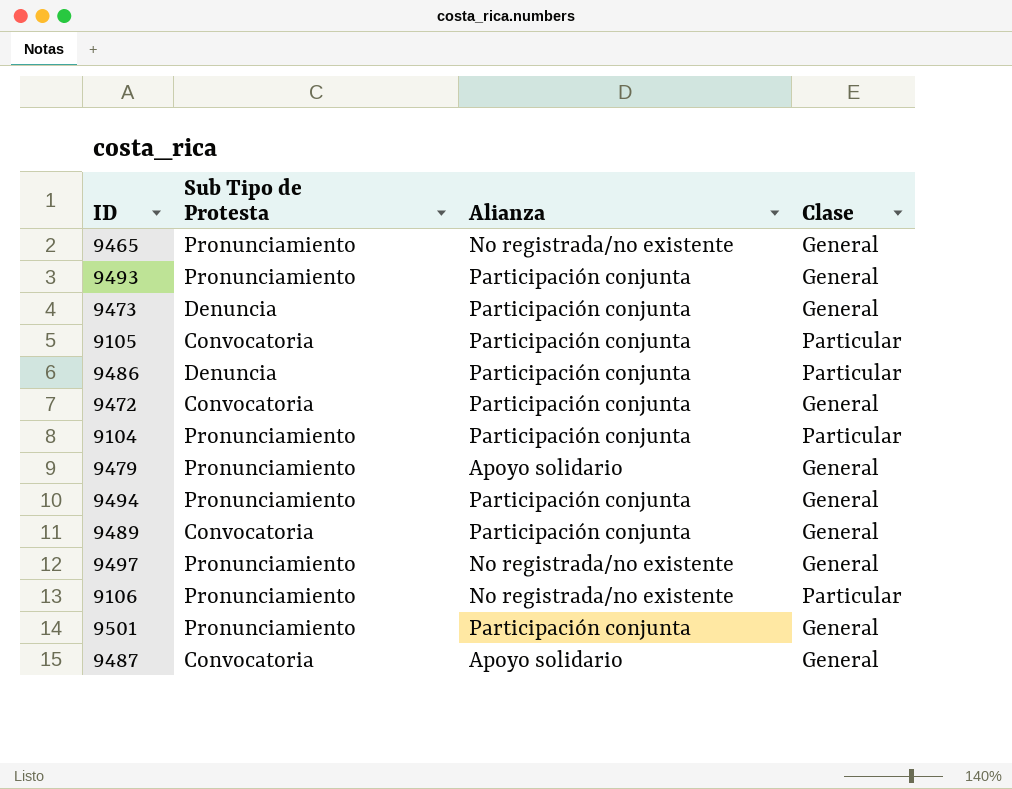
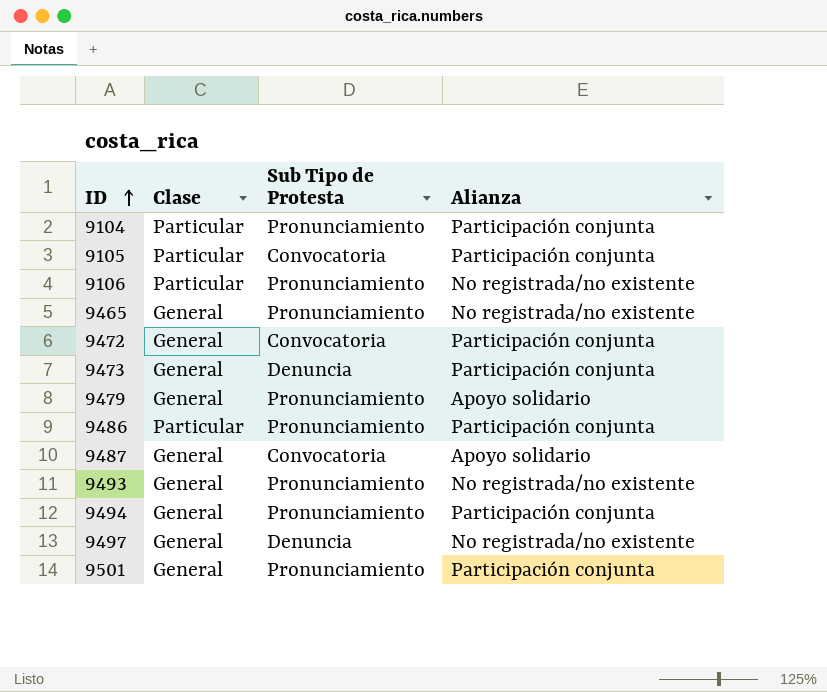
row order: none -> ID ascending
column Clase | position: 4 -> 2
row 9489: Convocatoria | Participación conjunta | General -> none
9486 | Sub Tipo de Protesta: Denuncia -> Pronunciamiento
9493 | Alianza: Participación conjunta -> No registrada/no existente
9497 | Sub Tipo de Protesta: Pronunciamiento -> Denuncia

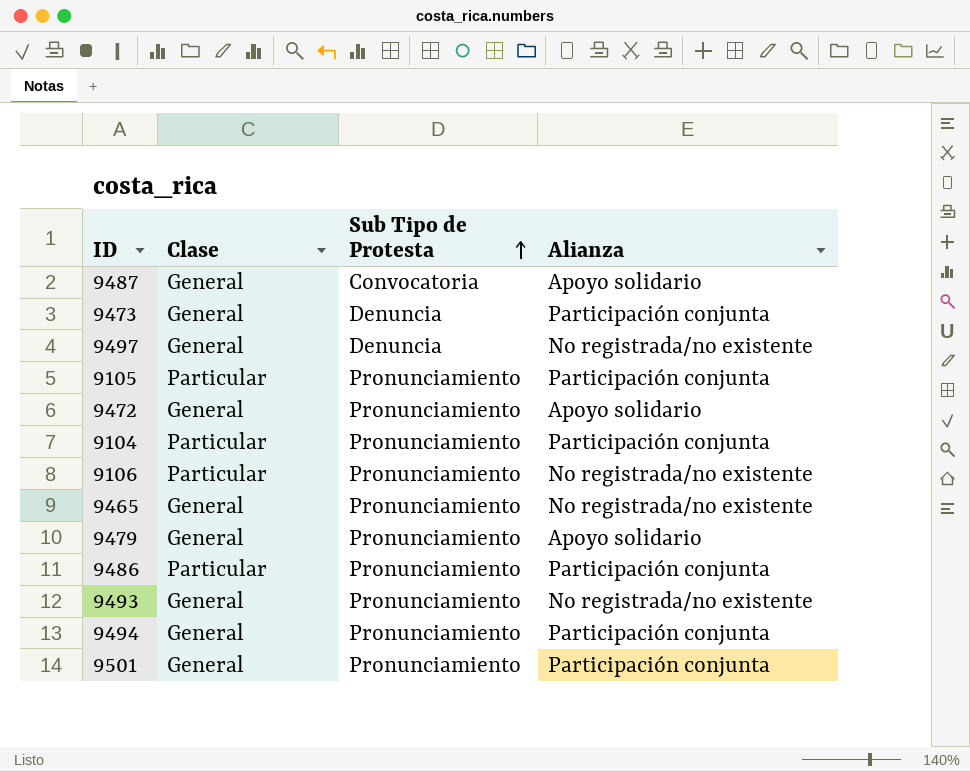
row order: ID ascending -> Sub Tipo de Protesta ascending
9105 | Sub Tipo de Protesta: Convocatoria -> Pronunciamiento
9472 | Sub Tipo de Protesta: Convocatoria -> Pronunciamiento
9472 | Alianza: Participación conjunta -> Apoyo solidario

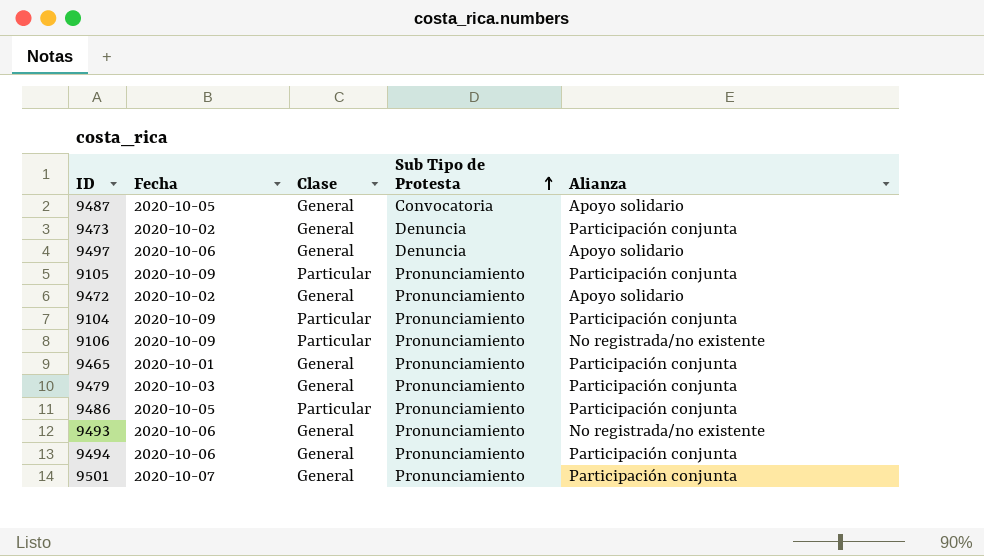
column Fecha | position: none -> 2
9497 | Alianza: No registrada/no existente -> Apoyo solidario
9465 | Alianza: No registrada/no existente -> Participación conjunta
9479 | Alianza: Apoyo solidario -> Participación conjunta

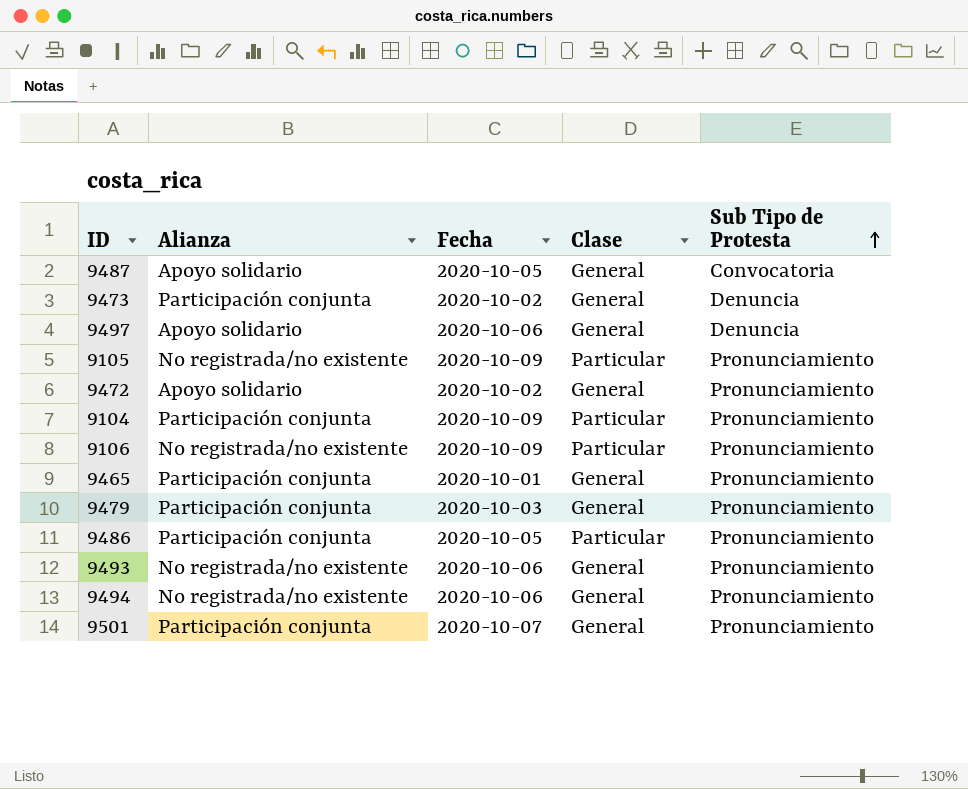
column Alianza | position: 5 -> 2
9105 | Alianza: Participación conjunta -> No registrada/no existente
9494 | Alianza: Participación conjunta -> No registrada/no existente

